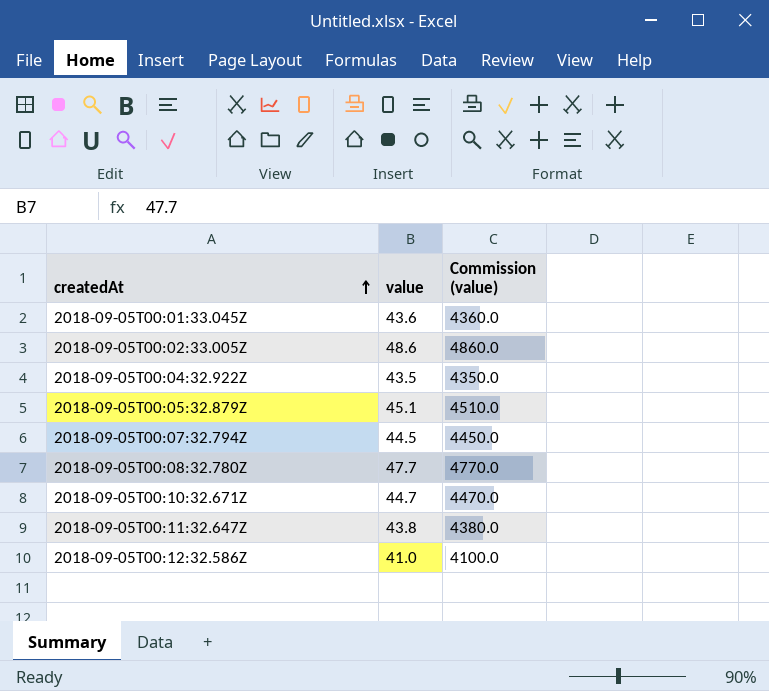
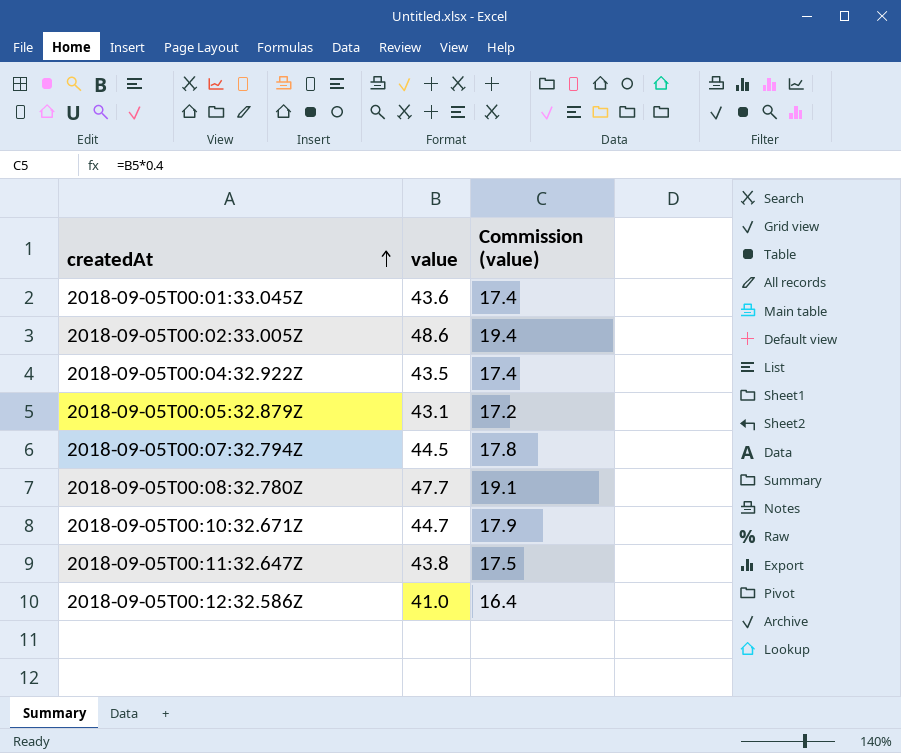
column Commission (value) | formula: [value] * 100 -> [value] * 0.4
2018-09-05T00:05:32.879Z | value: 45.1 -> 43.1

